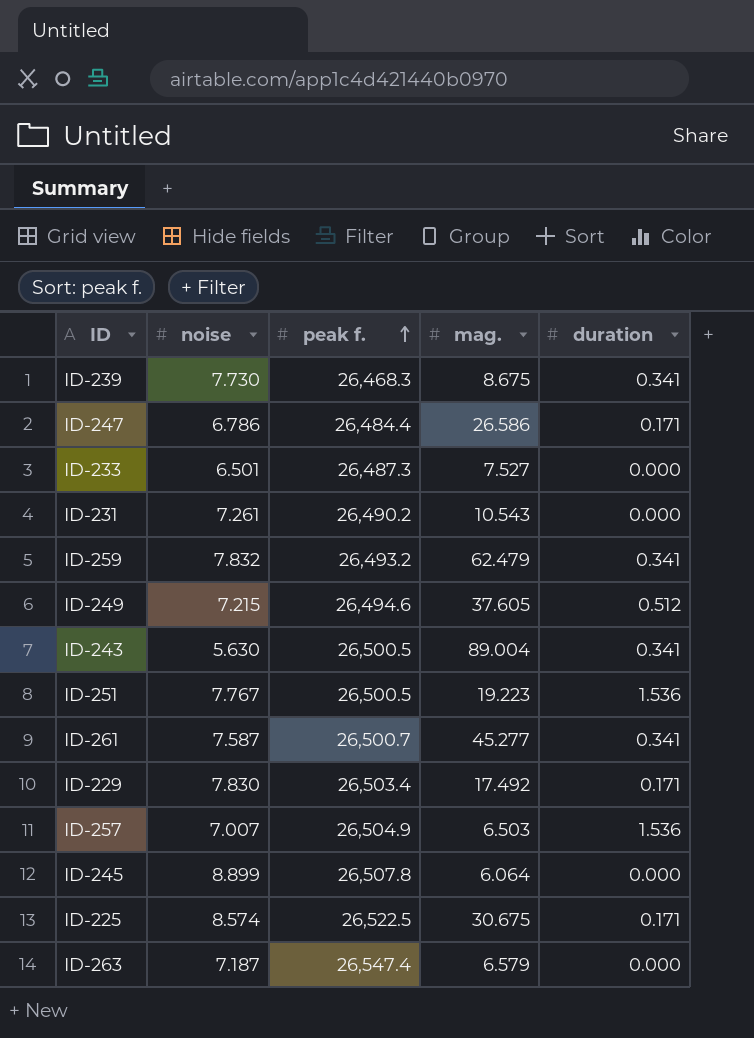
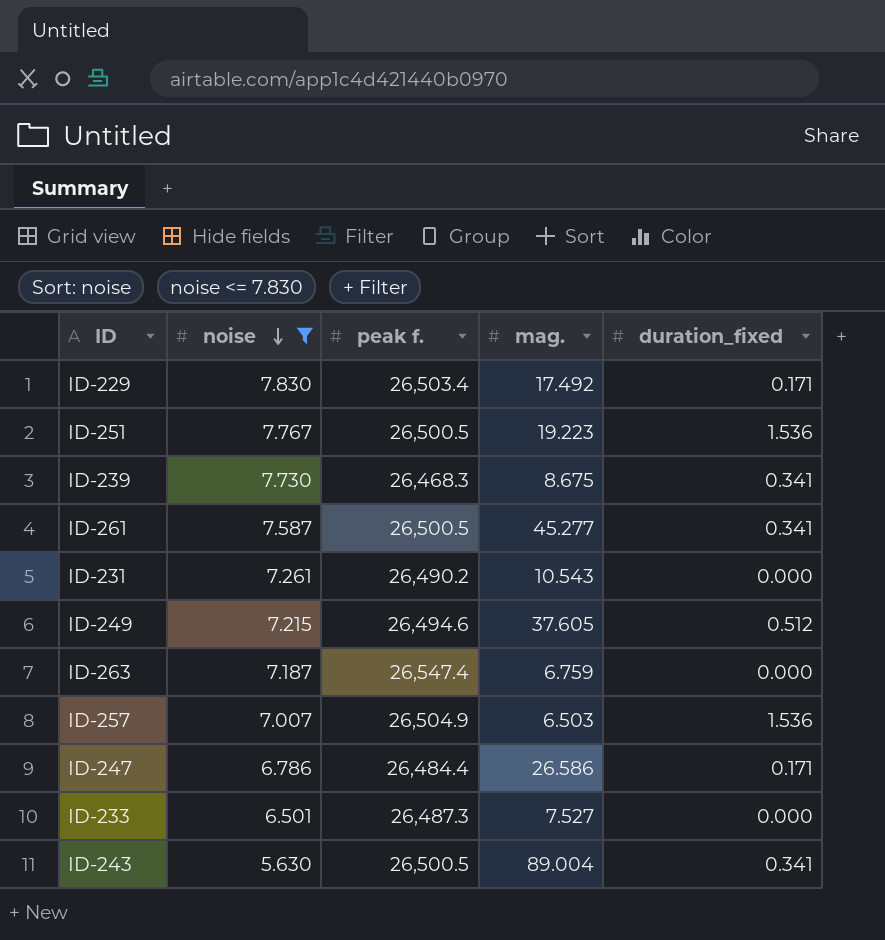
filter: none -> noise <= 7.830
row order: peak f. ascending -> noise descending
column name: duration -> duration_fixed
ID-261 | peak f.: 26,500.7 -> 26,500.5
ID-263 | mag.: 6.579 -> 6.759

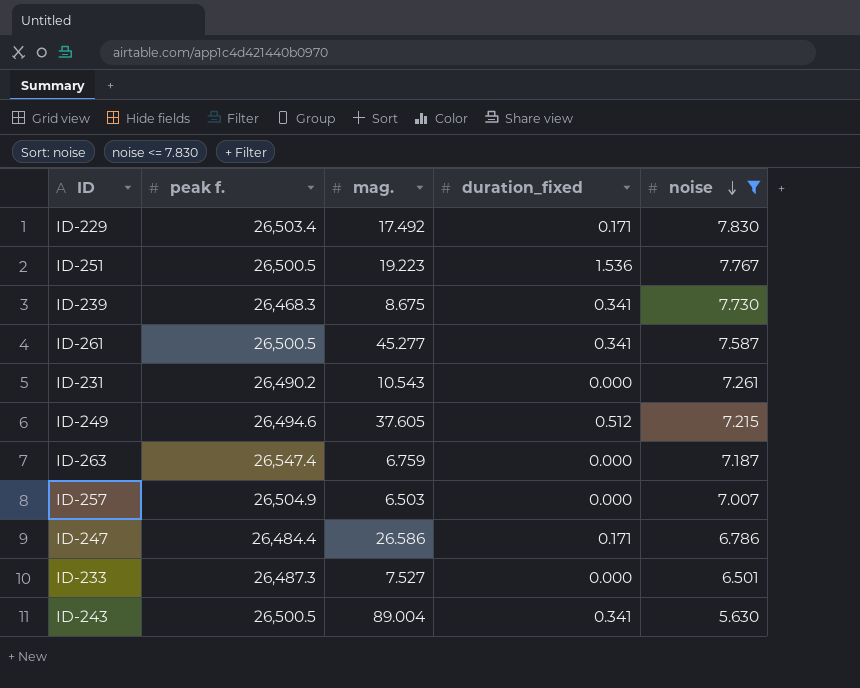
column noise | position: 2 -> 5
ID-257 | duration_fixed: 1.536 -> 0.000

